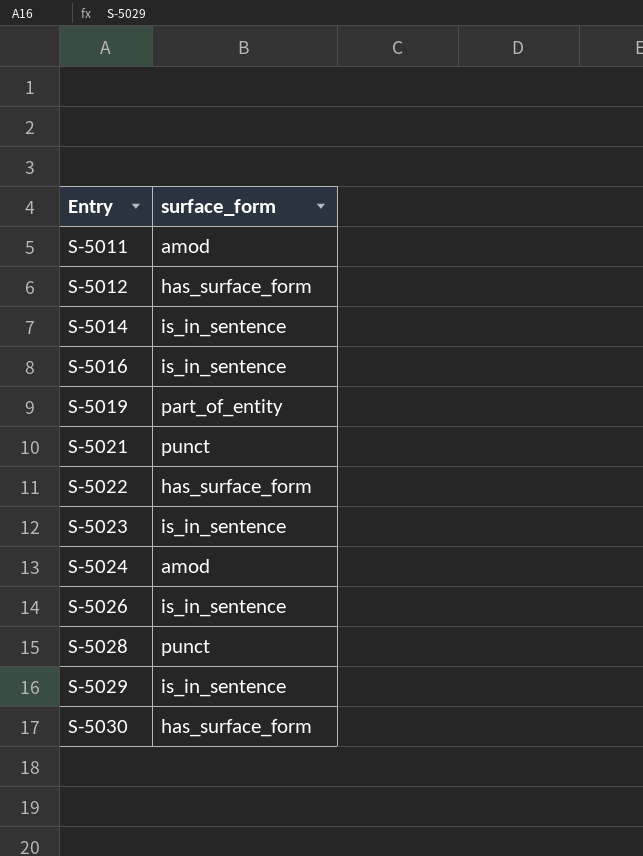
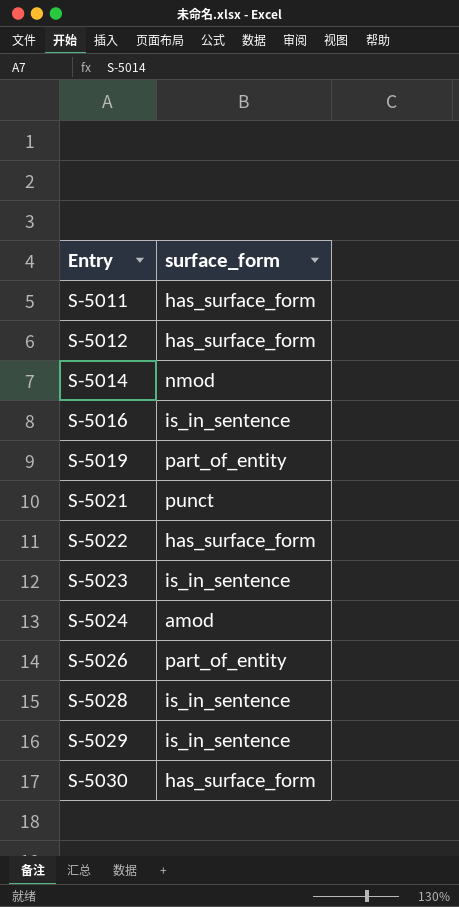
S-5011 | surface_form: amod -> has_surface_form
S-5014 | surface_form: is_in_sentence -> nmod
S-5026 | surface_form: is_in_sentence -> part_of_entity
S-5028 | surface_form: punct -> is_in_sentence

